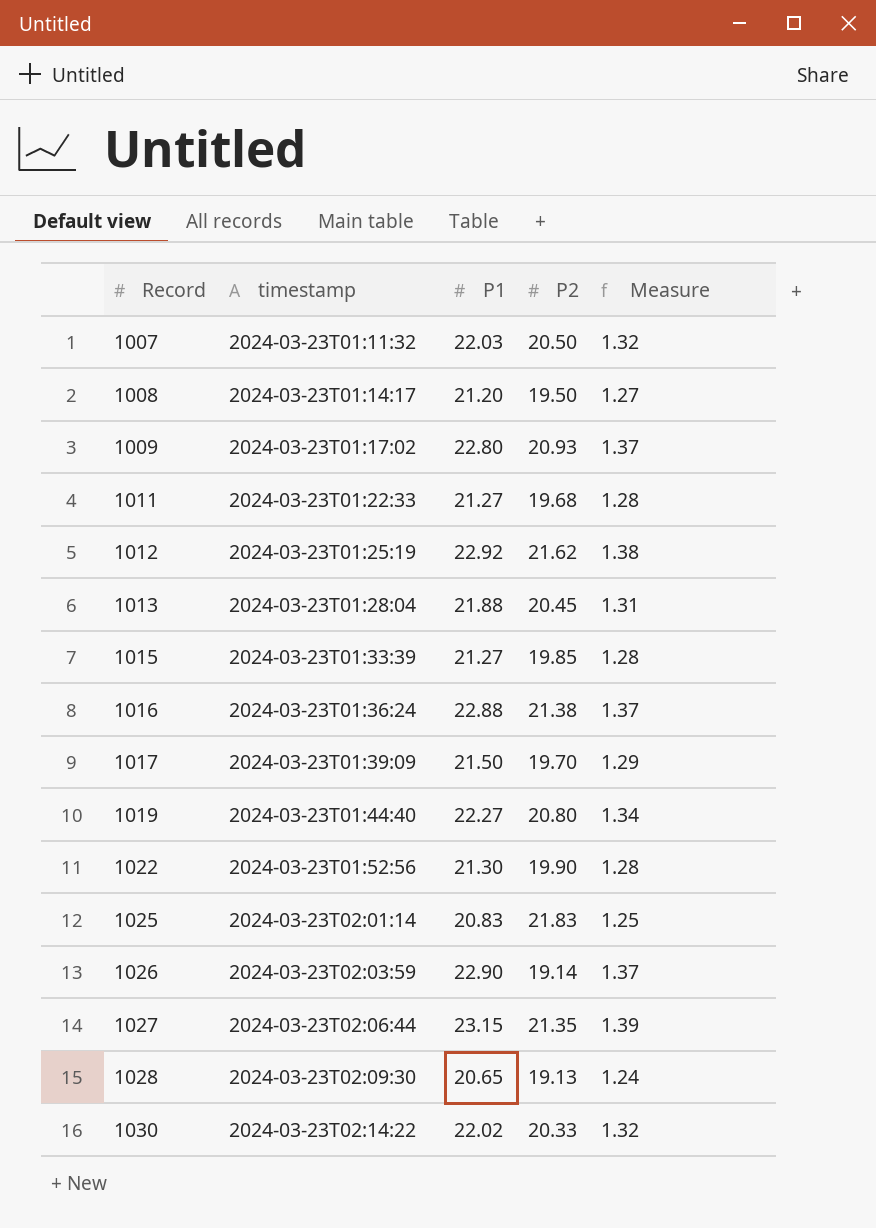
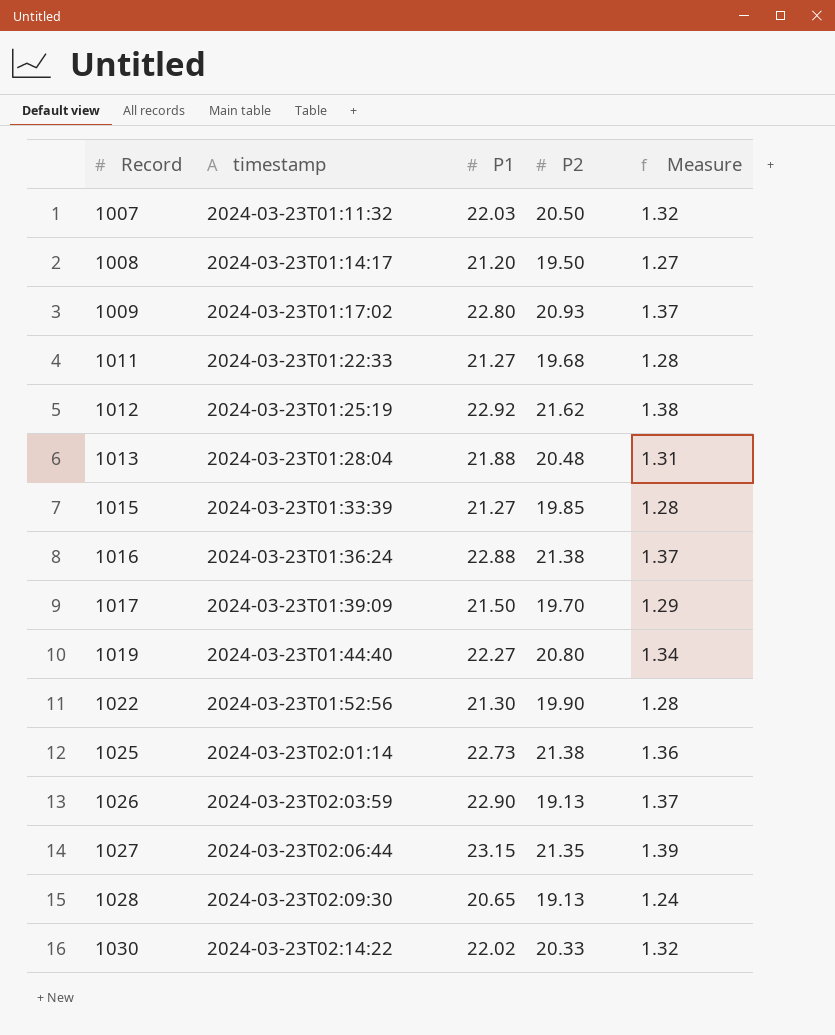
1013 | P2: 20.45 -> 20.48
1025 | P1: 20.83 -> 22.73
1025 | P2: 21.83 -> 21.38
1025 | Measure: 1.25 -> 1.36
1026 | P2: 19.14 -> 19.13

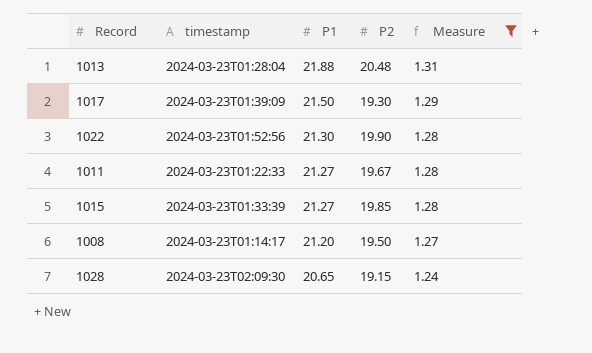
filter: none -> Measure <= 1.31
row order: Record ascending -> P1 descending
1017 | P2: 19.70 -> 19.30
1011 | P2: 19.68 -> 19.67
1028 | P2: 19.13 -> 19.15

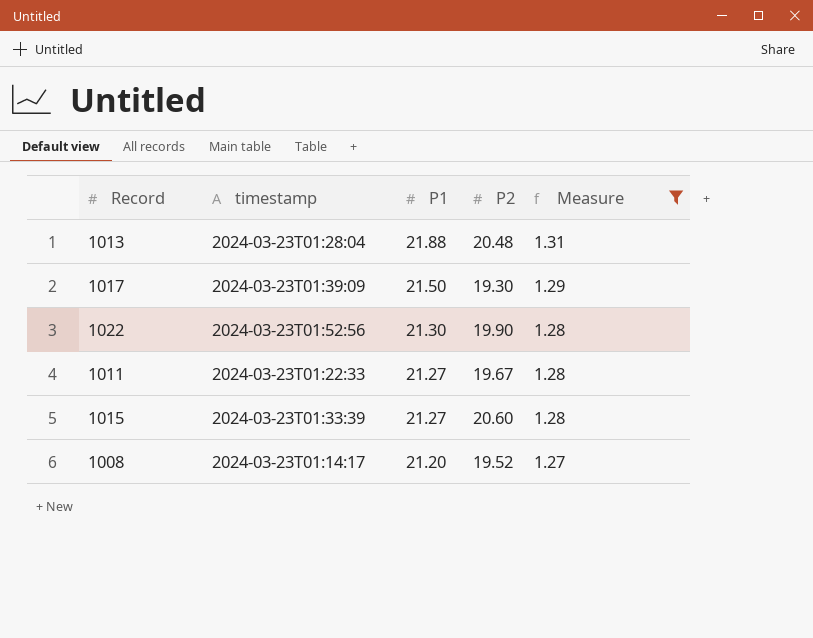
row 1028: 2024-03-23T02:09:30 | 20.65 | 19.15 | 1.24 -> none
1015 | P2: 19.85 -> 20.60
1008 | P2: 19.50 -> 19.52

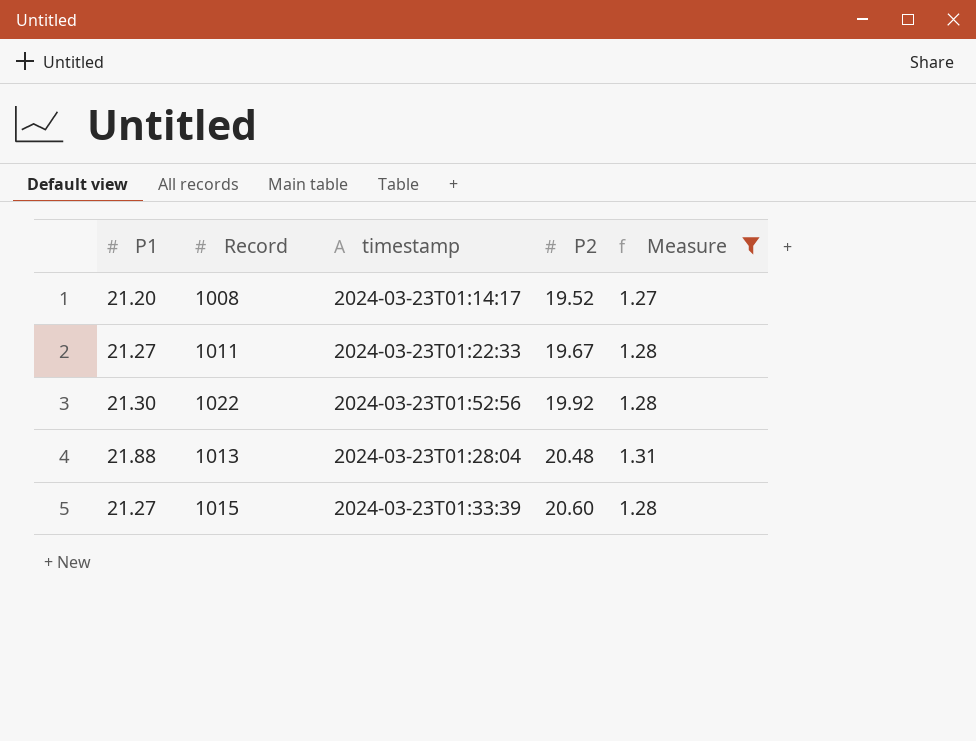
row order: P1 descending -> P2 ascending
column P1 | position: 3 -> 1
row 1017: 2024-03-23T01:39:09 | 21.50 | 19.30 | 1.29 -> none
1022 | P2: 19.90 -> 19.92

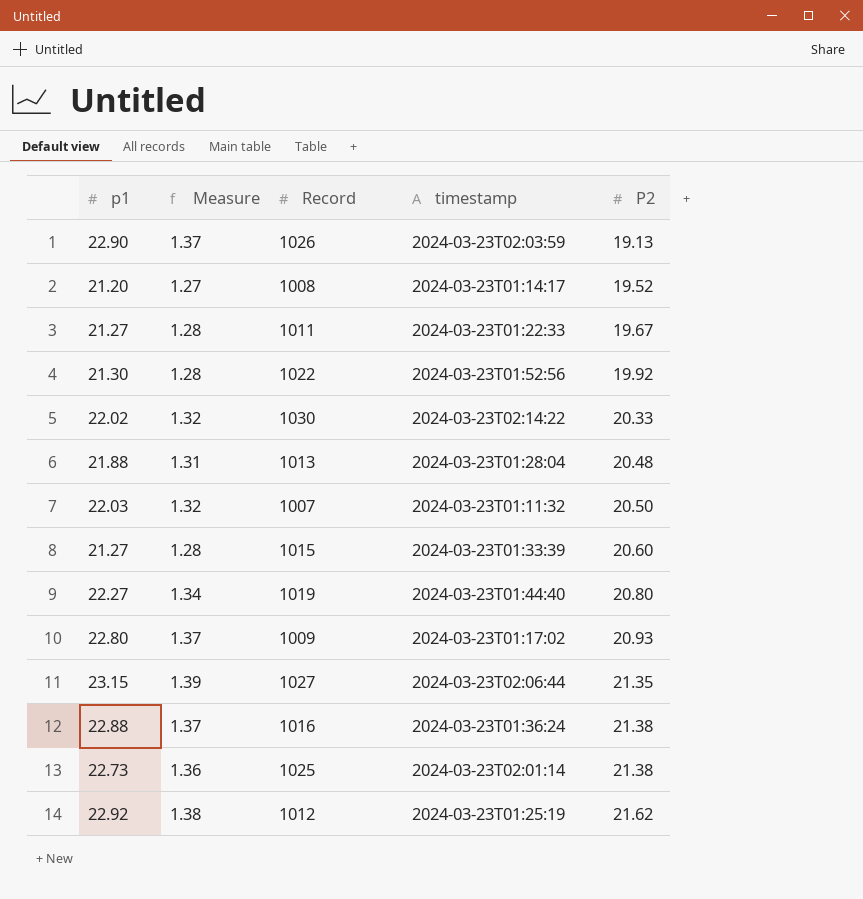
filter: Measure <= 1.31 -> none
column name: P1 -> p1
column Measure | position: 5 -> 2

